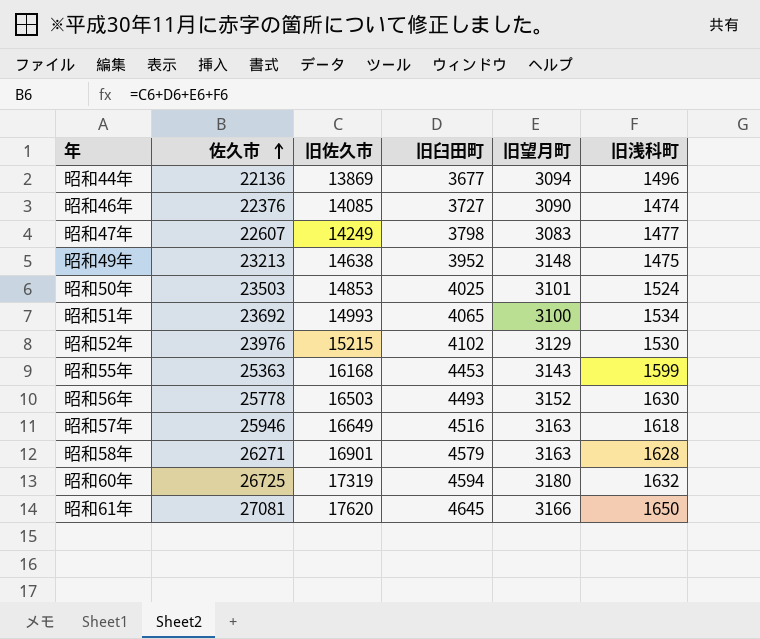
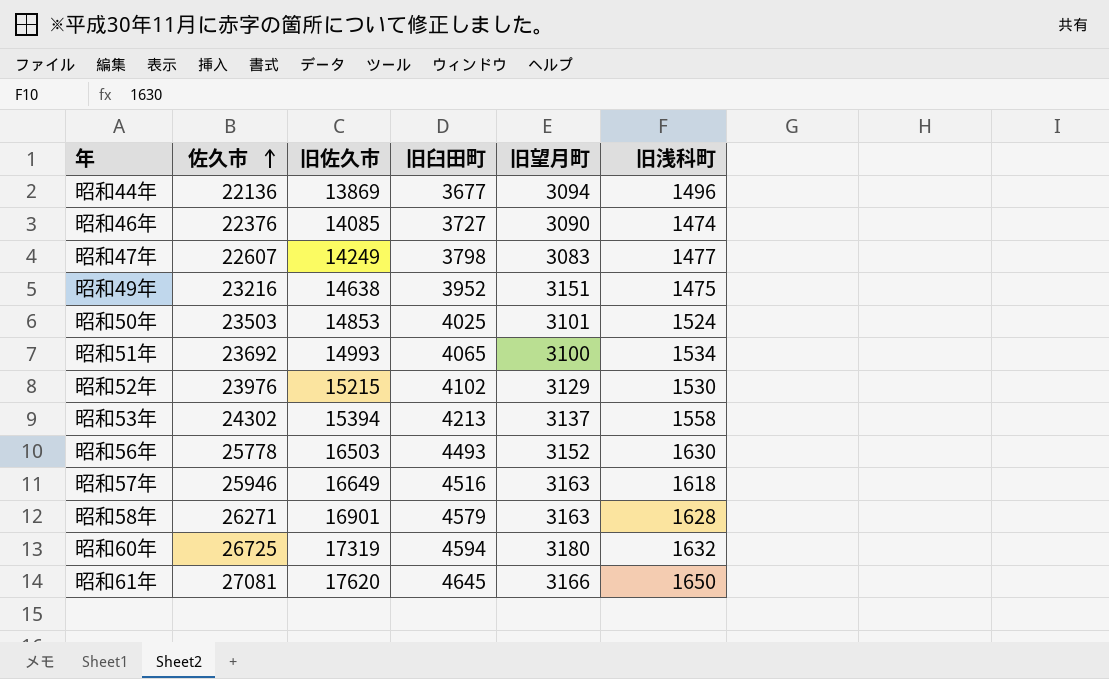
row 昭和55年: 25363 | 16168 | 4453 | 3143 | 1599 -> none
昭和49年 | 佐久市: 23213 -> 23216
昭和49年 | 旧望月町: 3148 -> 3151
row 昭和53年: none -> 24302 | 15394 | 4213 | 3137 | 1558

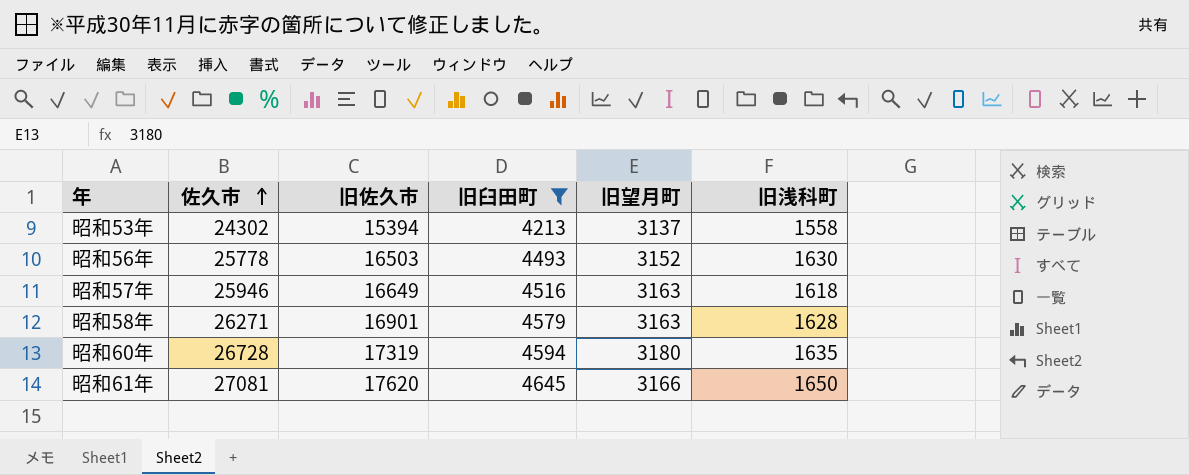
filter: none -> 旧臼田町 >= 4213
昭和60年 | 佐久市: 26725 -> 26728
昭和60年 | 旧浅科町: 1632 -> 1635

